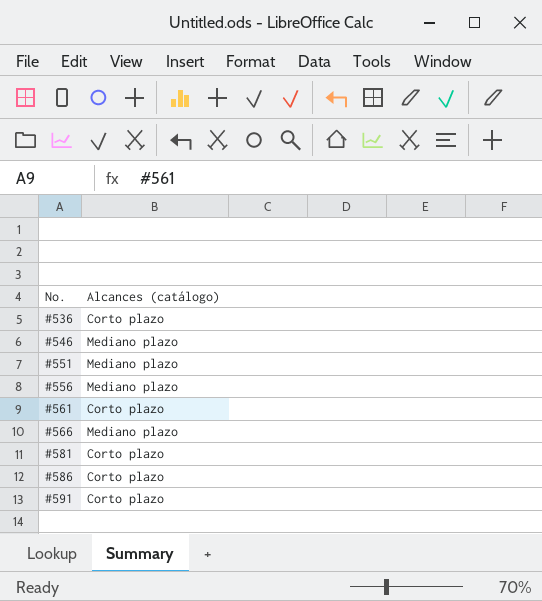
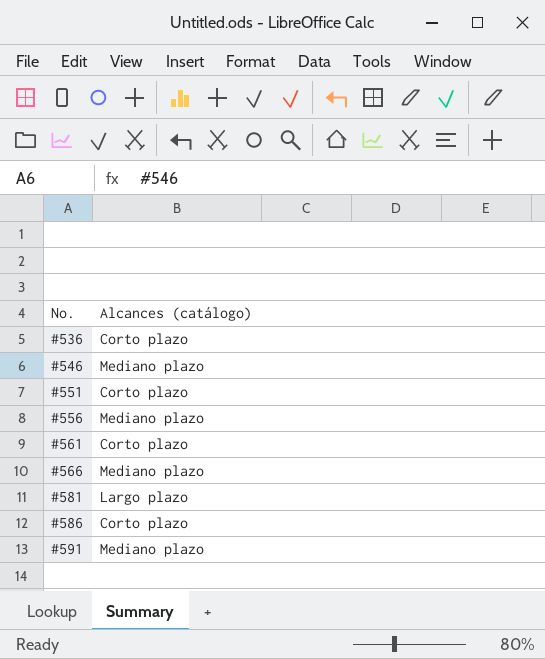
#551 | Alcances (catálogo): Mediano plazo -> Corto plazo
#581 | Alcances (catálogo): Corto plazo -> Largo plazo
#591 | Alcances (catálogo): Corto plazo -> Mediano plazo

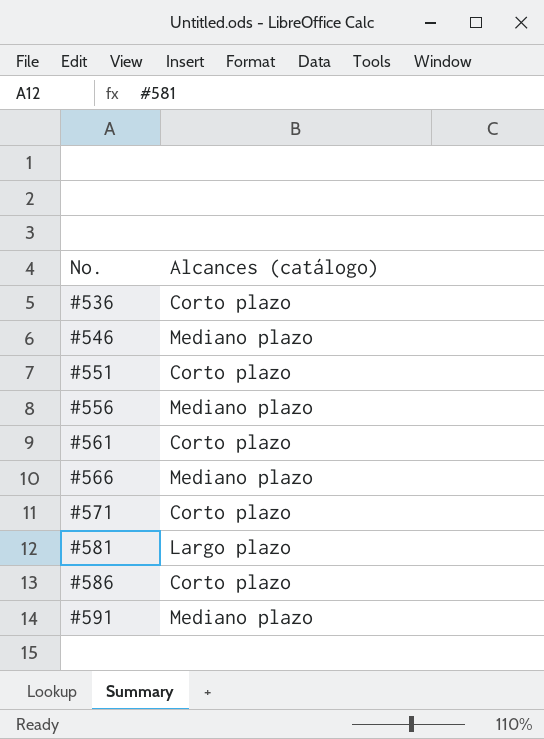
row #571: none -> Corto plazo

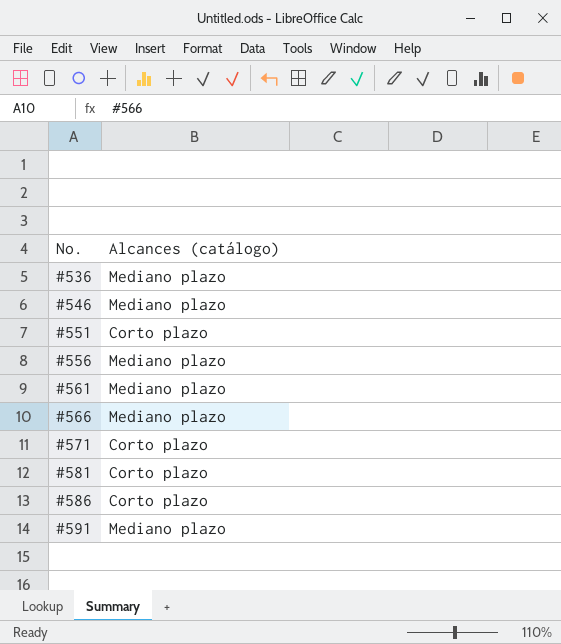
#536 | Alcances (catálogo): Corto plazo -> Mediano plazo
#561 | Alcances (catálogo): Corto plazo -> Mediano plazo
#581 | Alcances (catálogo): Largo plazo -> Corto plazo

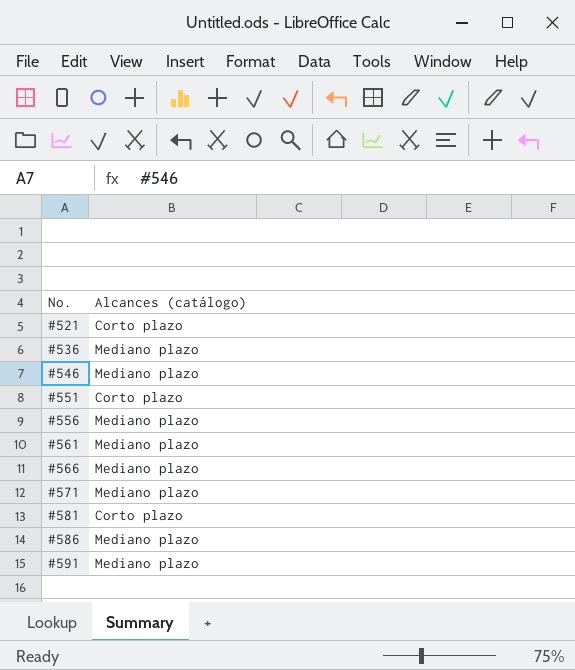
row #521: none -> Corto plazo
#571 | Alcances (catálogo): Corto plazo -> Mediano plazo
#586 | Alcances (catálogo): Corto plazo -> Mediano plazo

